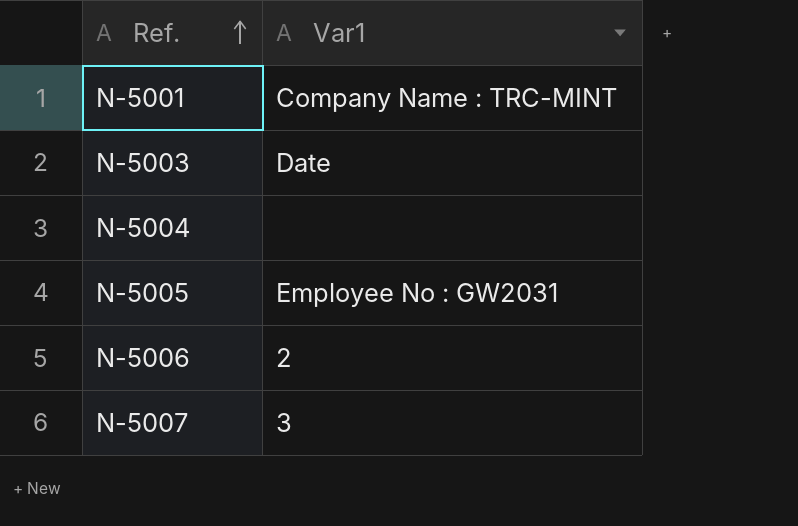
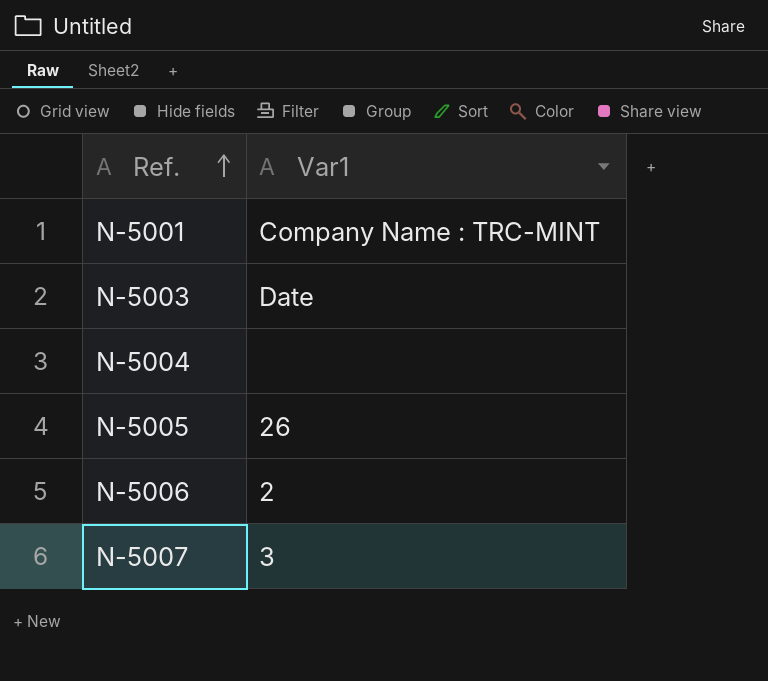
N-5005 | Var1: Employee No : GW2031 -> 26

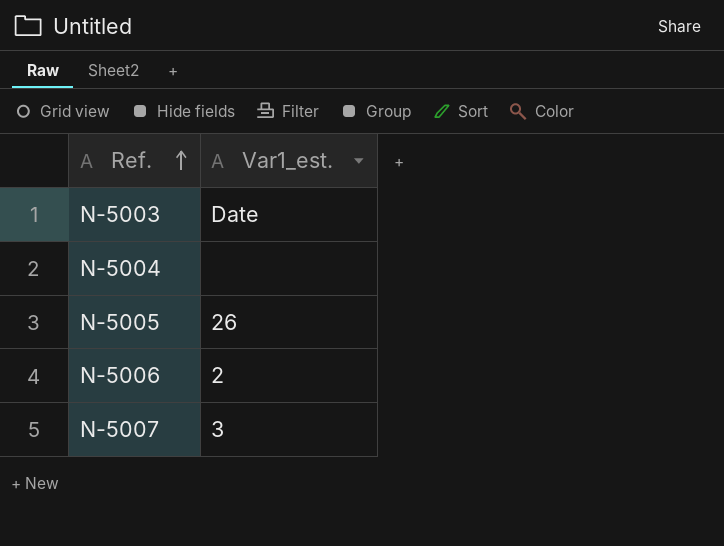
column name: Var1 -> Var1_est.
row N-5001: Company Name : TRC-MINT -> none

